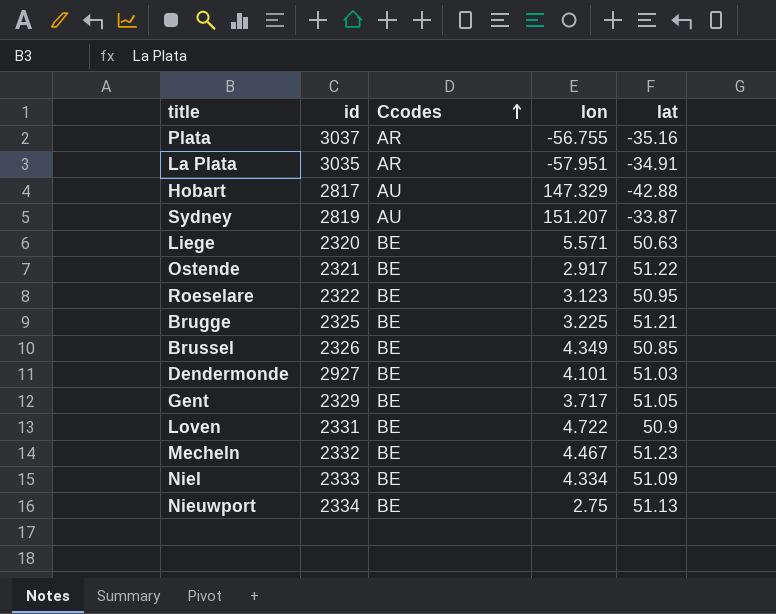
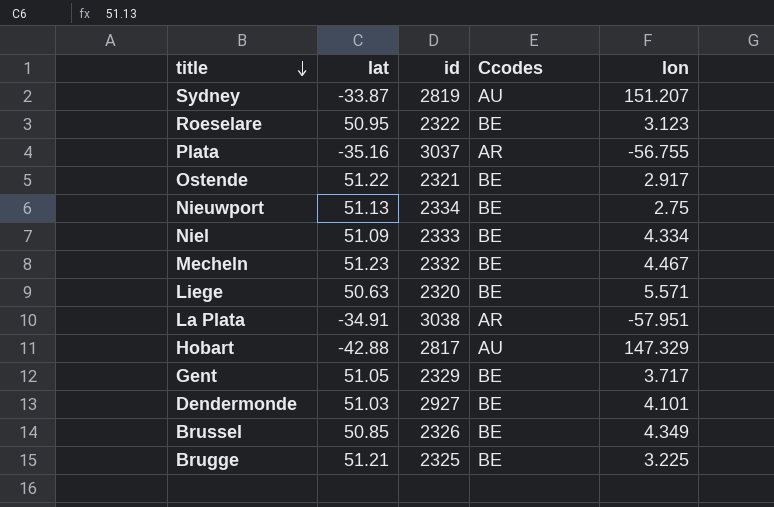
row order: Ccodes ascending -> title descending
column lat | position: 5 -> 2
row Loven: 2331 | BE | 4.722 | 50.9 -> none
La Plata | id: 3035 -> 3038

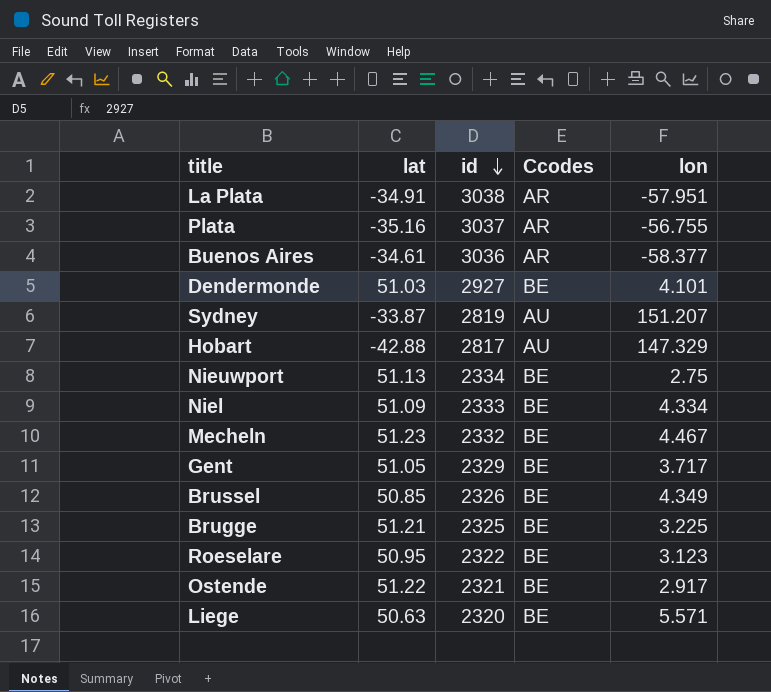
row order: title descending -> id descending
row Buenos Aires: none -> -34.61 | 3036 | AR | -58.377

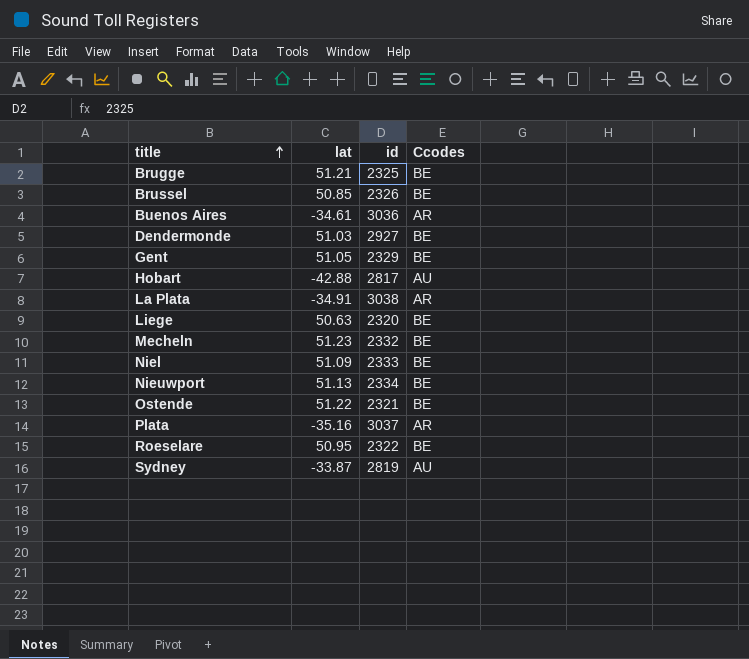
row order: id descending -> title ascending
column lon | position: 5 -> none

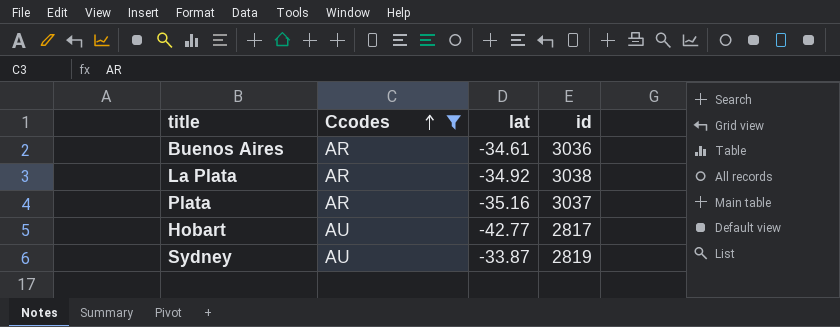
filter: none -> Ccodes != BE
row order: title ascending -> Ccodes ascending
column Ccodes | position: 4 -> 2
La Plata | lat: -34.91 -> -34.92
Hobart | lat: -42.88 -> -42.77

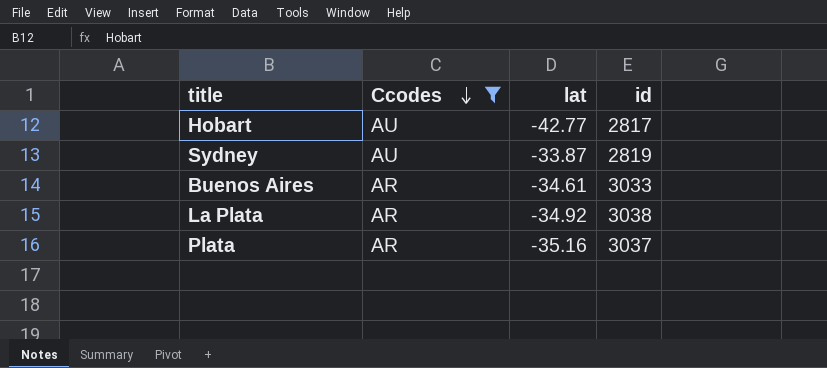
row order: Ccodes ascending -> Ccodes descending
Buenos Aires | id: 3036 -> 3033

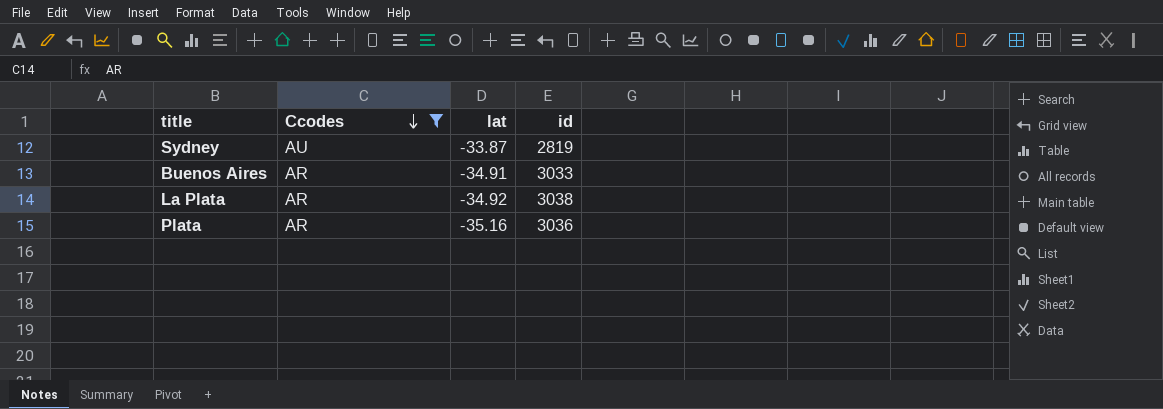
row Hobart: AU | -42.77 | 2817 -> none
Buenos Aires | lat: -34.61 -> -34.91
Plata | id: 3037 -> 3036

